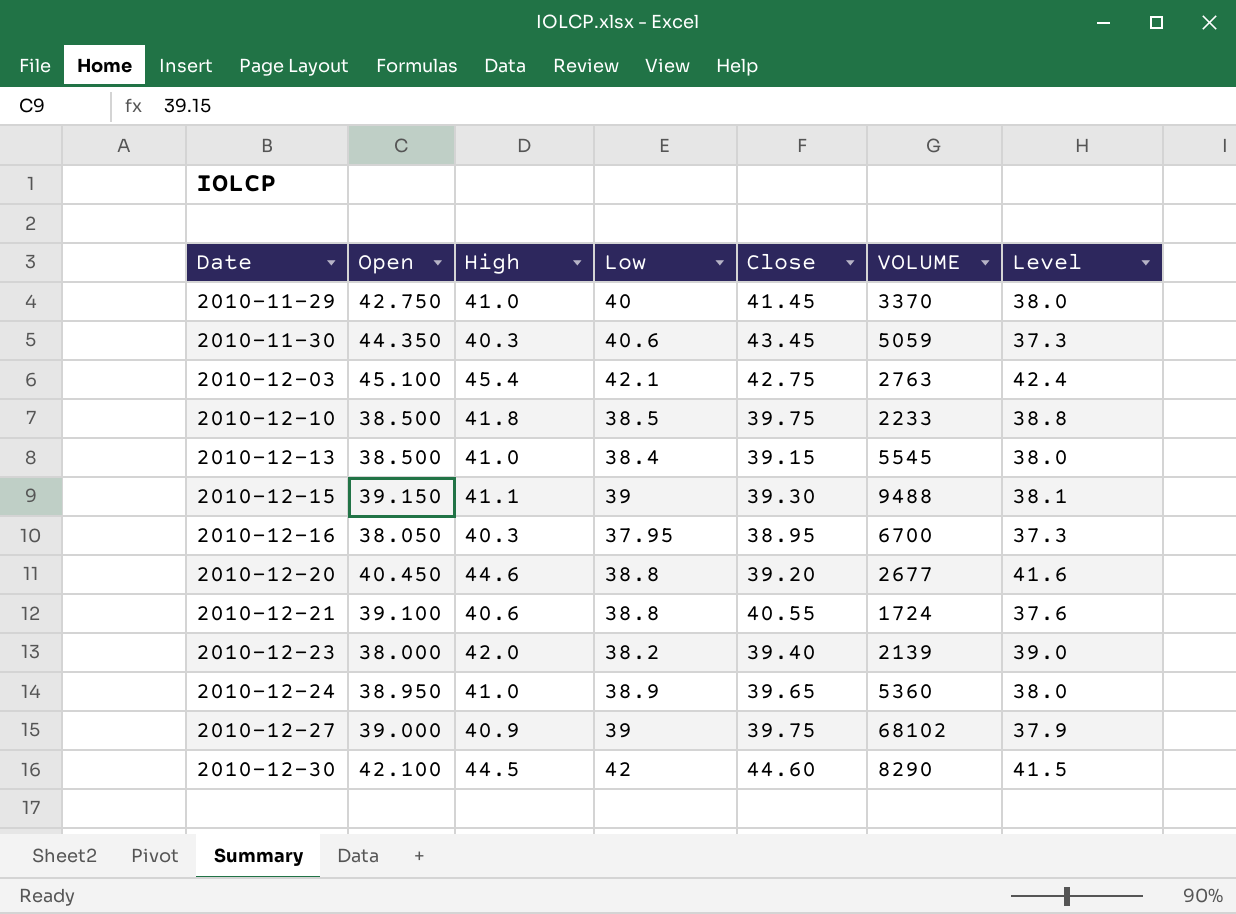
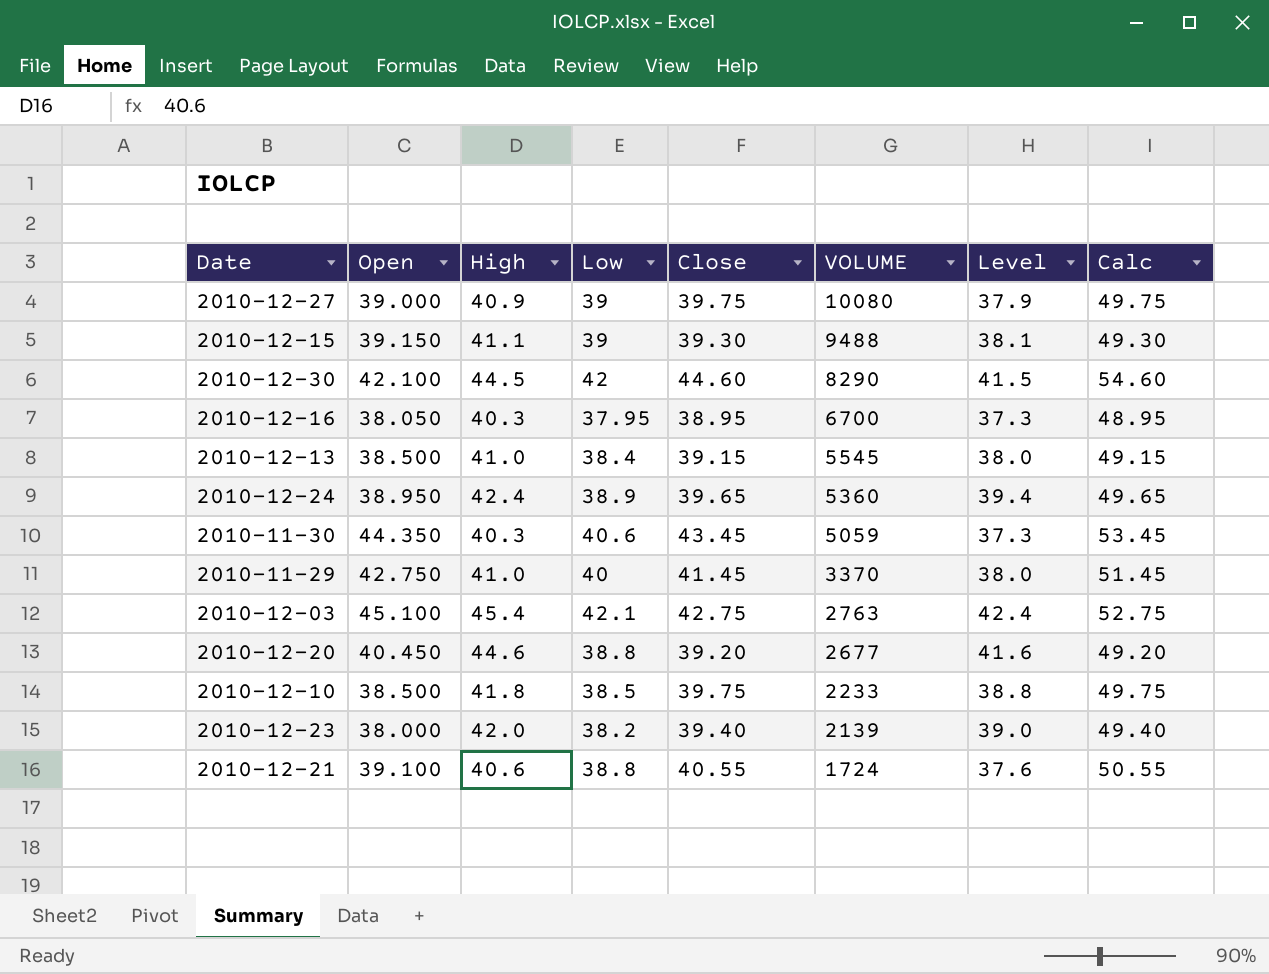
row order: Date ascending -> VOLUME descending
column Calc | formula: none -> [Close] + 10
2010-12-27 | VOLUME: 68102 -> 10080
2010-12-24 | High: 41.0 -> 42.4
2010-12-24 | Level: 38.0 -> 39.4

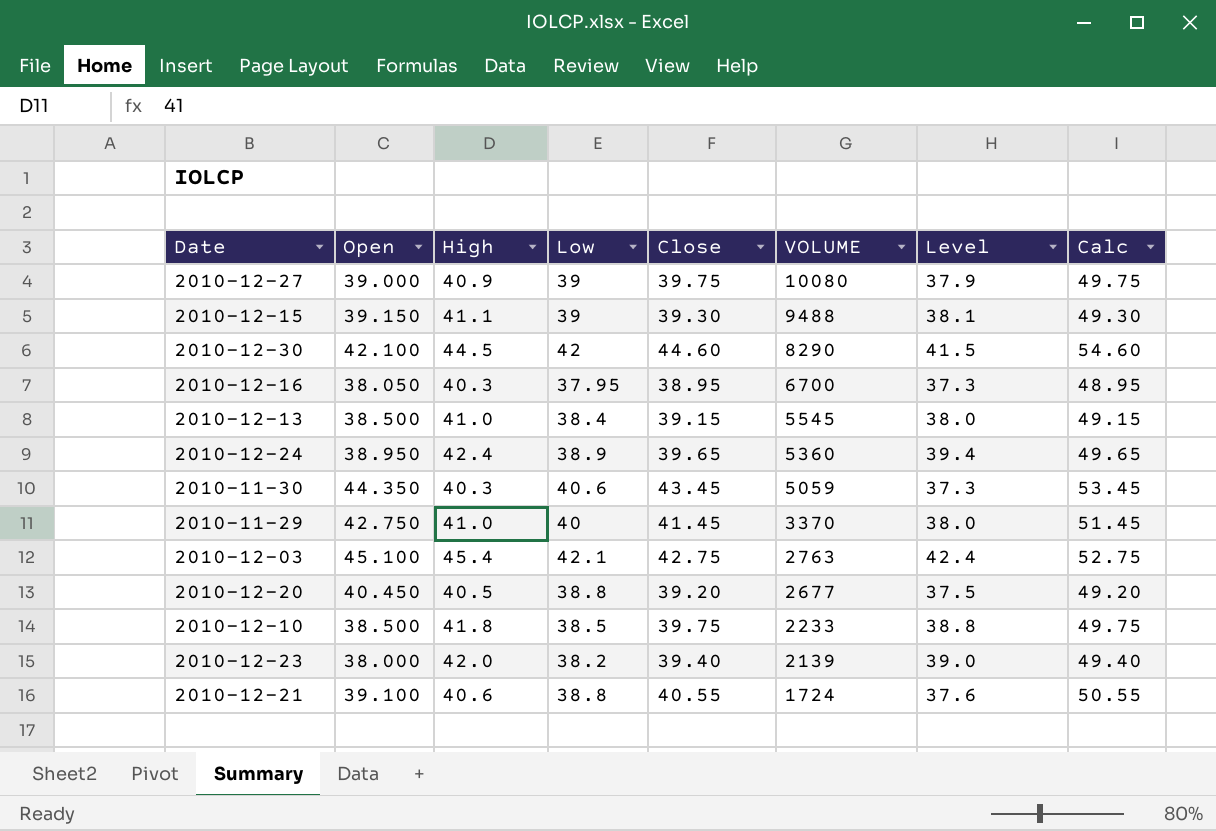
2010-12-20 | High: 44.6 -> 40.5
2010-12-20 | Level: 41.6 -> 37.5

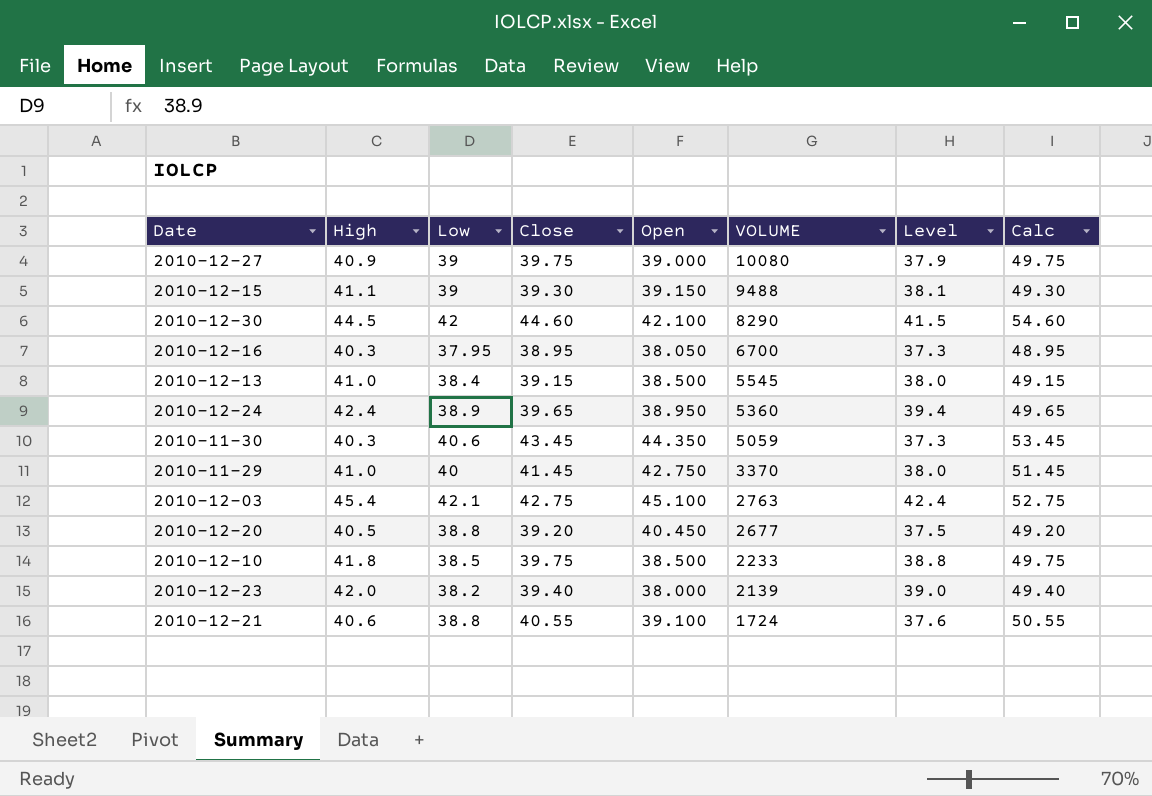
column Open | position: 2 -> 5

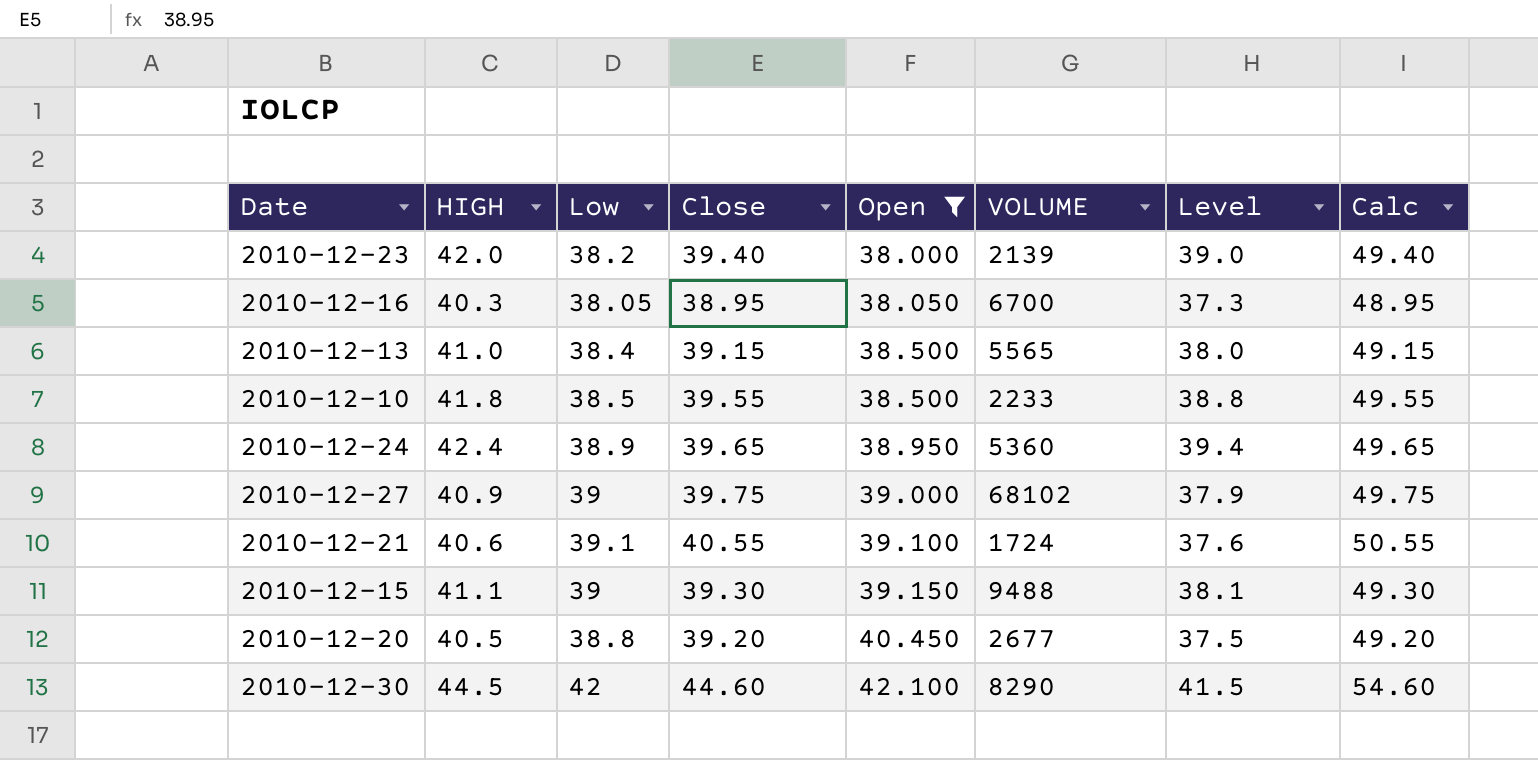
filter: none -> Open <= 42.100
row order: VOLUME descending -> Open ascending
column name: High -> HIGH
2010-12-16 | Low: 37.95 -> 38.05
2010-12-13 | VOLUME: 5545 -> 5565
2010-12-10 | Close: 39.75 -> 39.55
2010-12-10 | Calc: 49.75 -> 49.55
2010-12-27 | VOLUME: 10080 -> 68102
2010-12-21 | Low: 38.8 -> 39.1

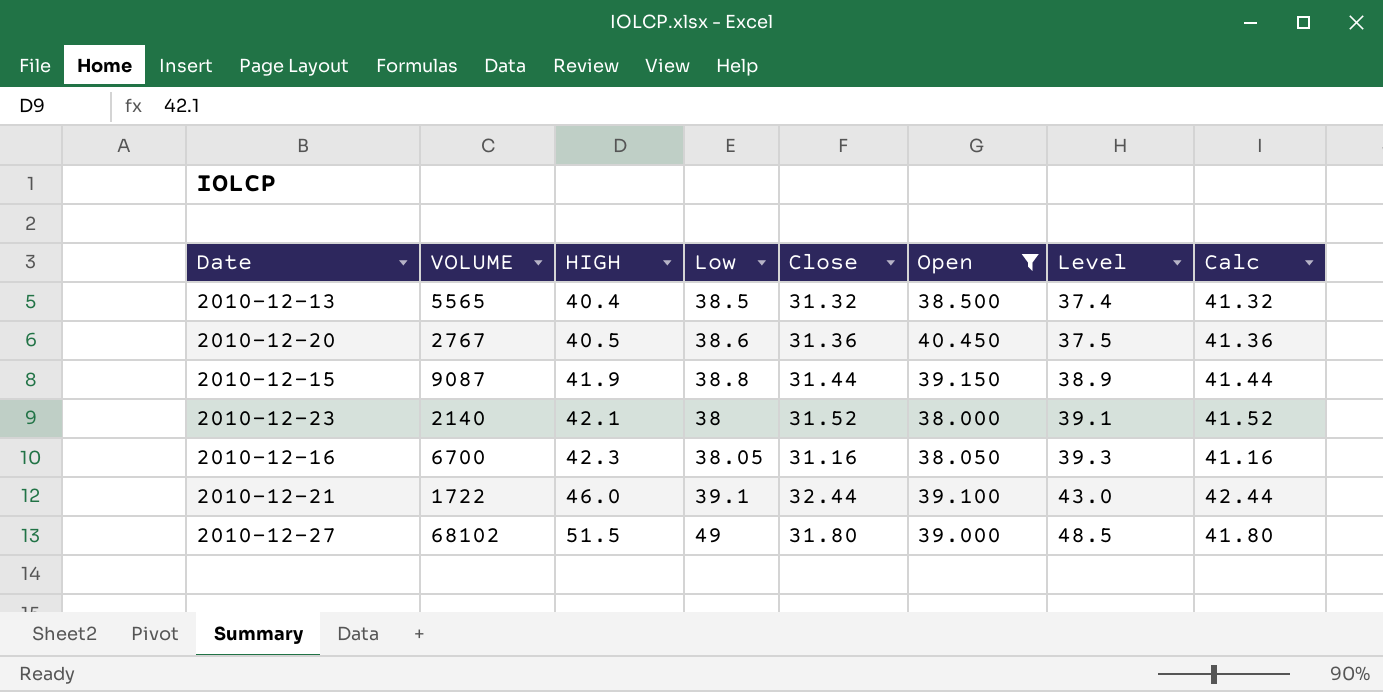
row order: Open ascending -> HIGH ascending
column VOLUME | position: 6 -> 2
row 2010-12-10: 41.8 | 38.5 | 39.55 | 38.500 | 2233 | 38.8 | 49.55 -> none
row 2010-12-24: 42.4 | 38.9 | 39.65 | 38.950 | 5360 | 39.4 | 49.65 -> none
row 2010-12-30: 44.5 | 42 | 44.60 | 42.100 | 8290 | 41.5 | 54.60 -> none
2010-12-13 | HIGH: 41.0 -> 40.4
2010-12-13 | Low: 38.4 -> 38.5
2010-12-13 | Close: 39.15 -> 31.32
2010-12-13 | Level: 38.0 -> 37.4
2010-12-13 | Calc: 49.15 -> 41.32
2010-12-20 | VOLUME: 2677 -> 2767
2010-12-20 | Low: 38.8 -> 38.6
2010-12-20 | Close: 39.20 -> 31.36
2010-12-20 | Calc: 49.20 -> 41.36
2010-12-15 | VOLUME: 9488 -> 9087
2010-12-15 | HIGH: 41.1 -> 41.9
2010-12-15 | Low: 39 -> 38.8
2010-12-15 | Close: 39.30 -> 31.44
2010-12-15 | Level: 38.1 -> 38.9
2010-12-15 | Calc: 49.30 -> 41.44
2010-12-23 | VOLUME: 2139 -> 2140
2010-12-23 | HIGH: 42.0 -> 42.1
2010-12-23 | Low: 38.2 -> 38
2010-12-23 | Close: 39.40 -> 31.52
2010-12-23 | Level: 39.0 -> 39.1
2010-12-23 | Calc: 49.40 -> 41.52
2010-12-16 | HIGH: 40.3 -> 42.3
2010-12-16 | Close: 38.95 -> 31.16
2010-12-16 | Level: 37.3 -> 39.3
2010-12-16 | Calc: 48.95 -> 41.16
2010-12-21 | VOLUME: 1724 -> 1722
2010-12-21 | HIGH: 40.6 -> 46.0
2010-12-21 | Close: 40.55 -> 32.44
2010-12-21 | Level: 37.6 -> 43.0
2010-12-21 | Calc: 50.55 -> 42.44
2010-12-27 | HIGH: 40.9 -> 51.5
2010-12-27 | Low: 39 -> 49
2010-12-27 | Close: 39.75 -> 31.80
2010-12-27 | Level: 37.9 -> 48.5
2010-12-27 | Calc: 49.75 -> 41.80

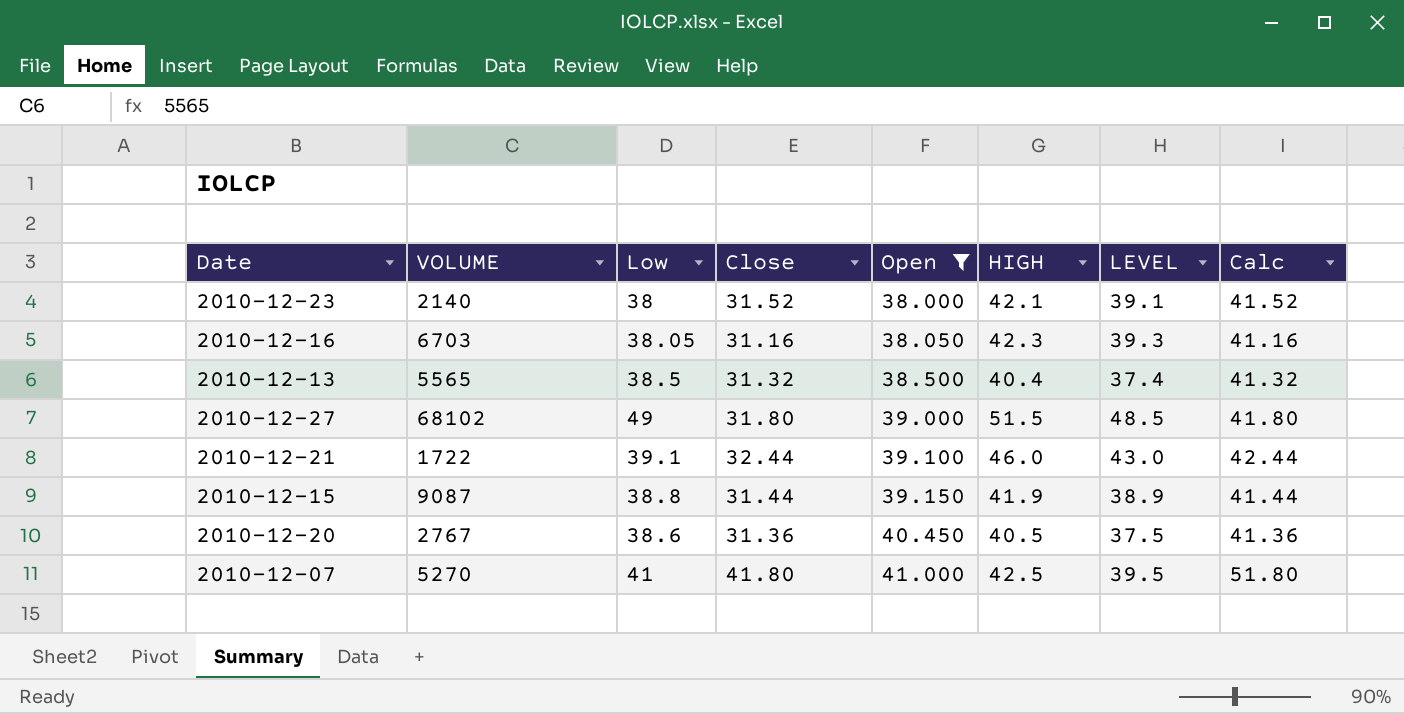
row order: HIGH ascending -> Open ascending
column HIGH | position: 3 -> 6
column name: Level -> LEVEL
2010-12-16 | VOLUME: 6700 -> 6703
row 2010-12-07: none -> 5270 | 41 | 41.80 | 41.000 | 42.5 | 39.5 | 51.80

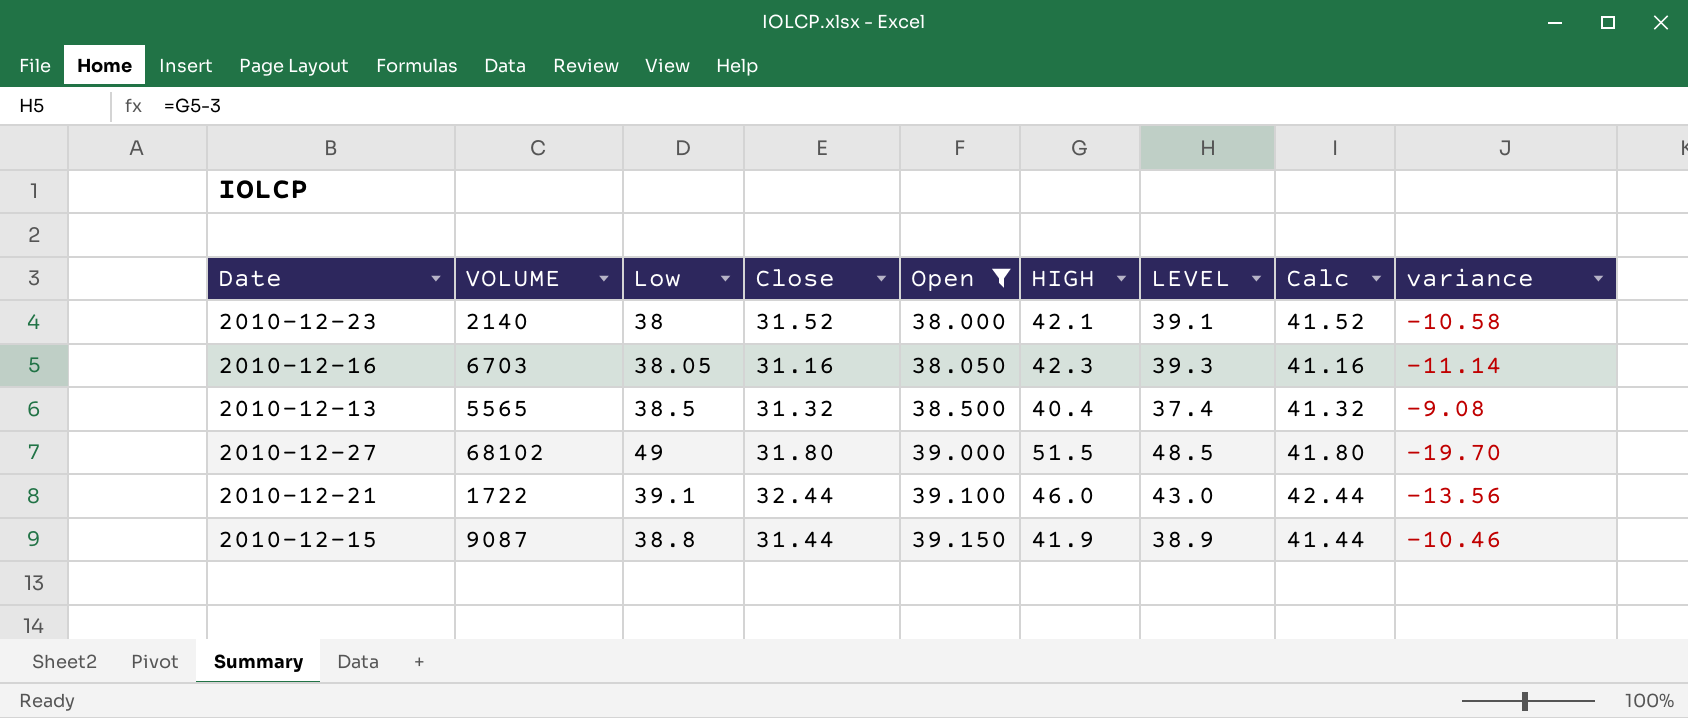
column variance | formula: none -> [Close] - [HIGH]
row 2010-12-20: 2767 | 38.6 | 31.36 | 40.450 | 40.5 | 37.5 | 41.36 -> none
row 2010-12-07: 5270 | 41 | 41.80 | 41.000 | 42.5 | 39.5 | 51.80 -> none

